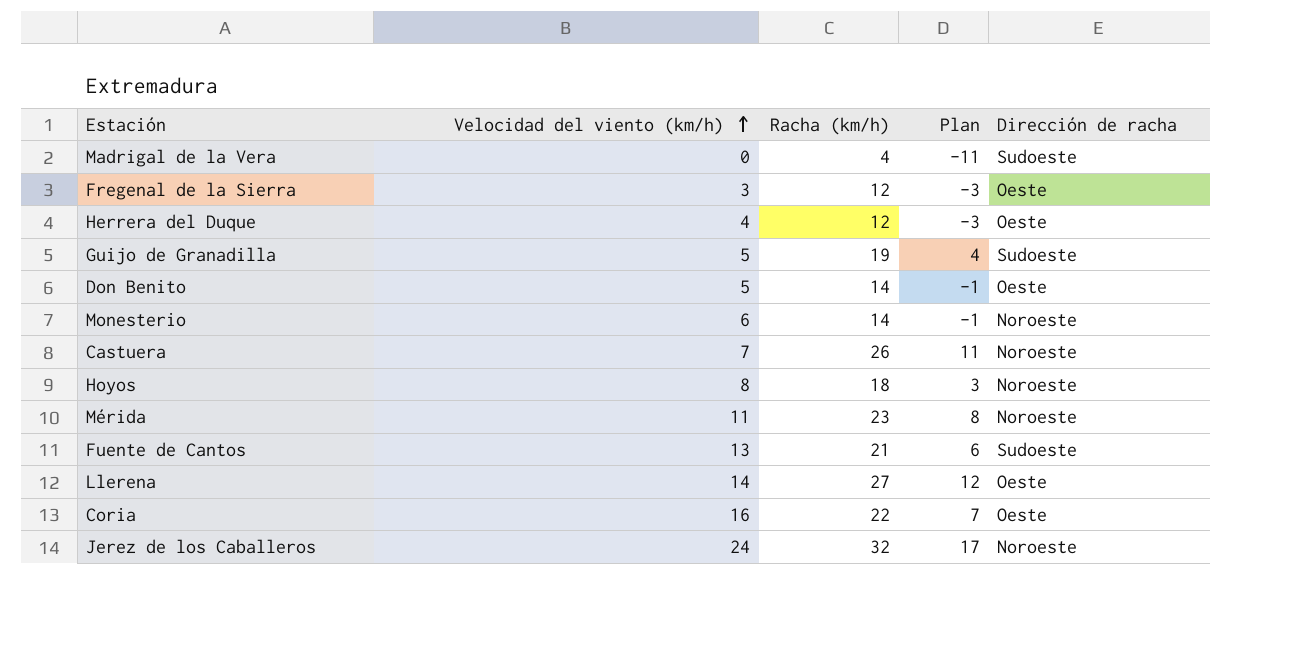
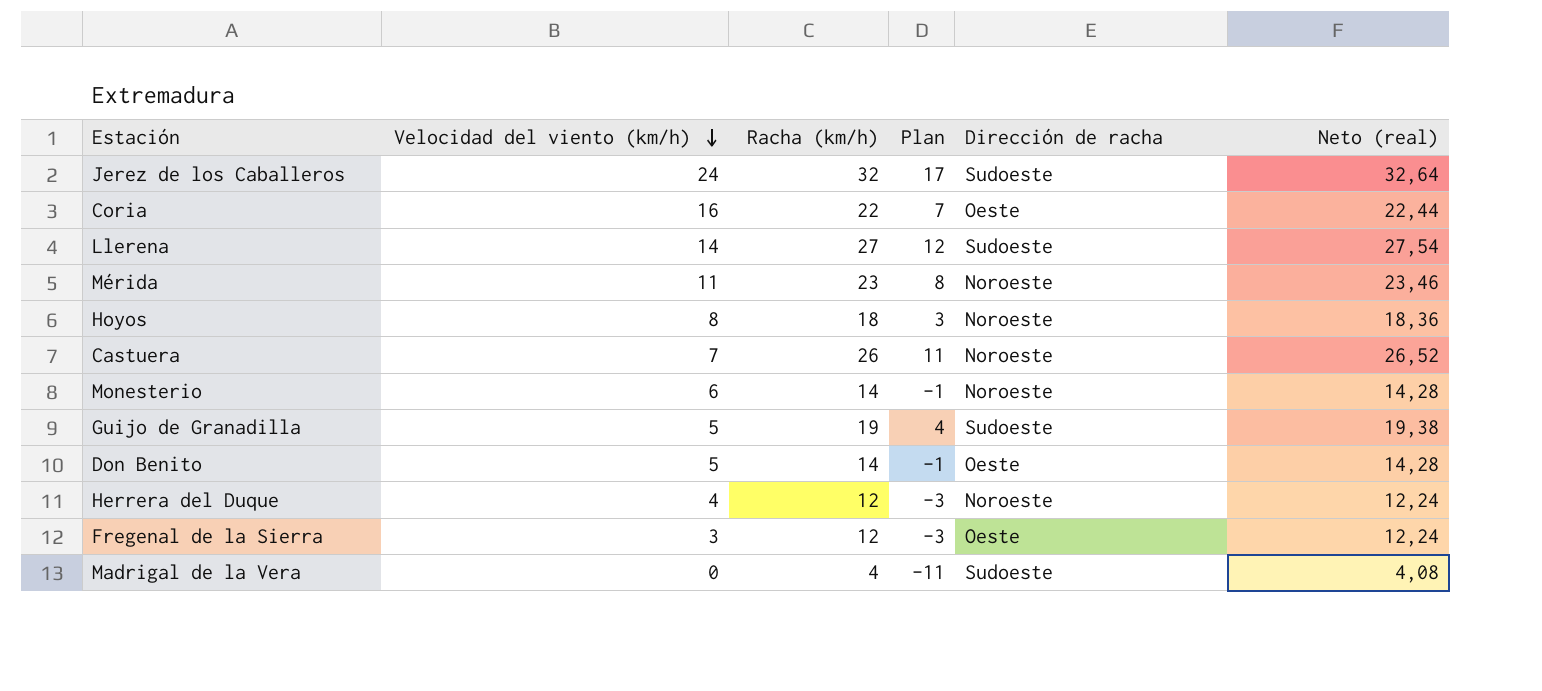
row order: Velocidad del viento (km/h) ascending -> Velocidad del viento (km/h) descending
column Neto (real) | formula: none -> [Racha (km/h)] * 1,02
row Fuente de Cantos: 13 | 21 | 6 | Sudoeste -> none
Jerez de los Caballeros | Dirección de racha: Noroeste -> Sudoeste
Llerena | Dirección de racha: Oeste -> Sudoeste
Herrera del Duque | Dirección de racha: Oeste -> Noroeste

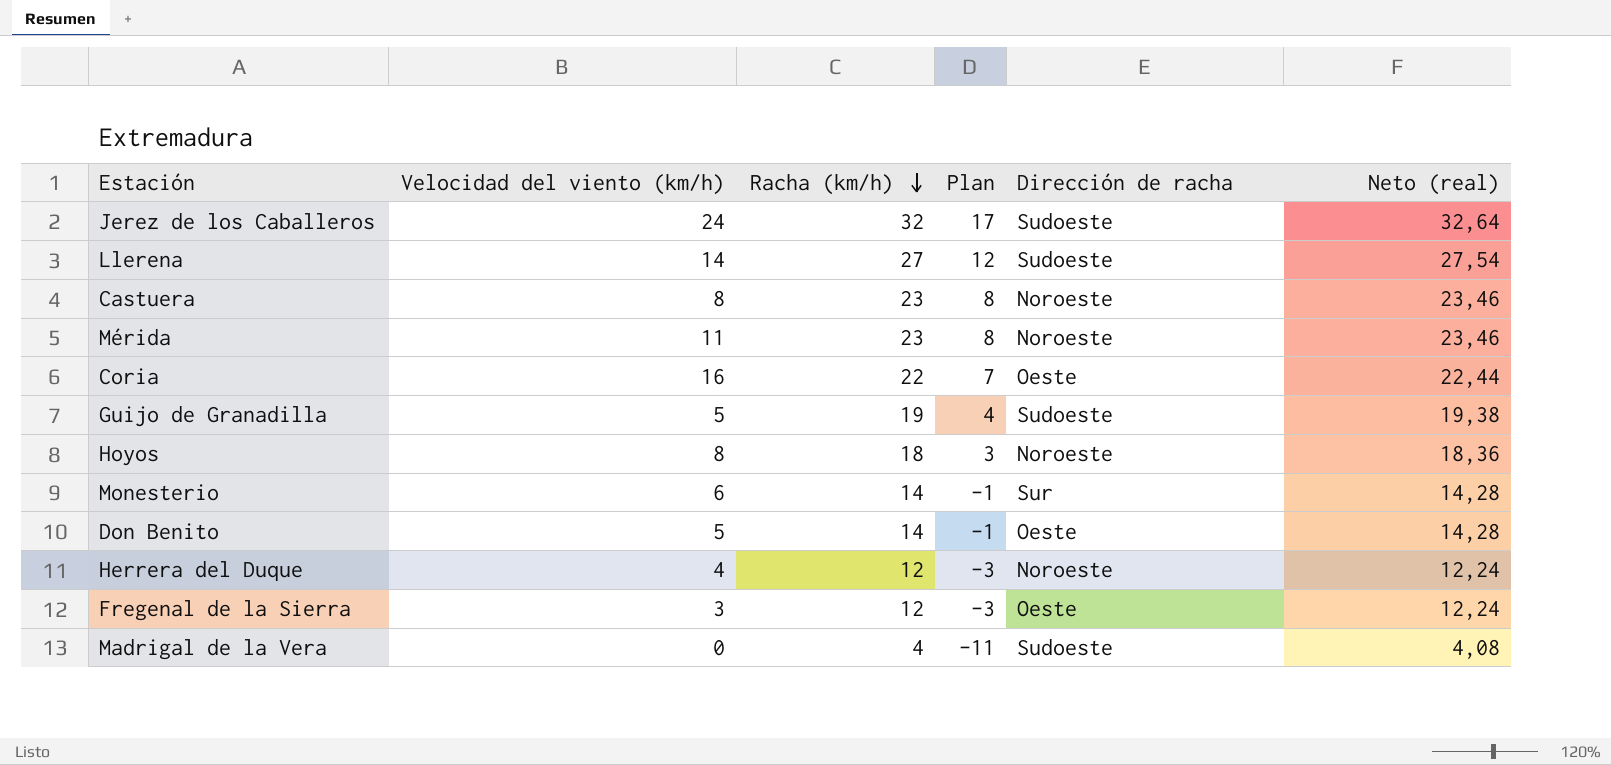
row order: Velocidad del viento (km/h) descending -> Racha (km/h) descending
Castuera | Velocidad del viento (km/h): 7 -> 8
Castuera | Racha (km/h): 26 -> 23
Castuera | Plan: 11 -> 8
Castuera | Neto (real): 26,52 -> 23,46
Monesterio | Dirección de racha: Noroeste -> Sur

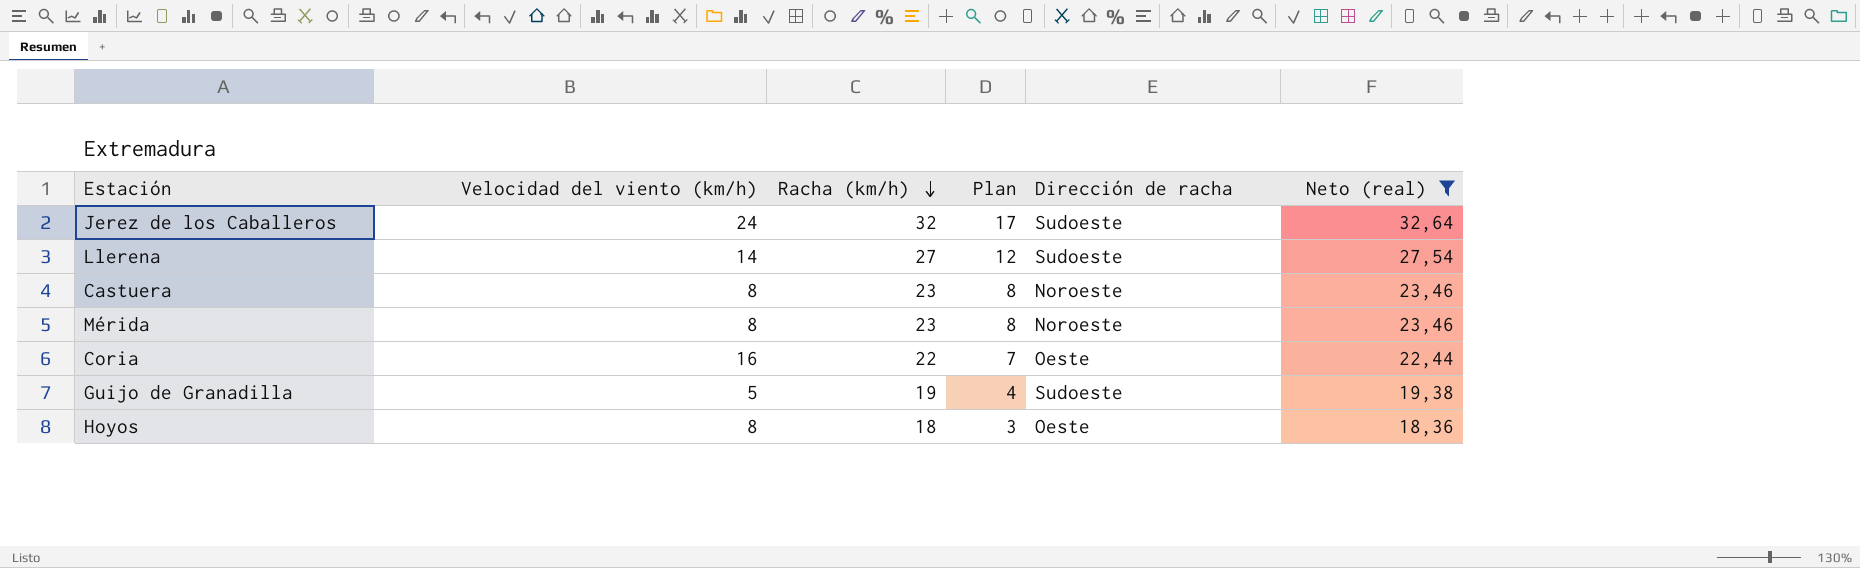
filter: none -> Neto (real) >= 18,36
Mérida | Velocidad del viento (km/h): 11 -> 8
Hoyos | Dirección de racha: Noroeste -> Oeste

